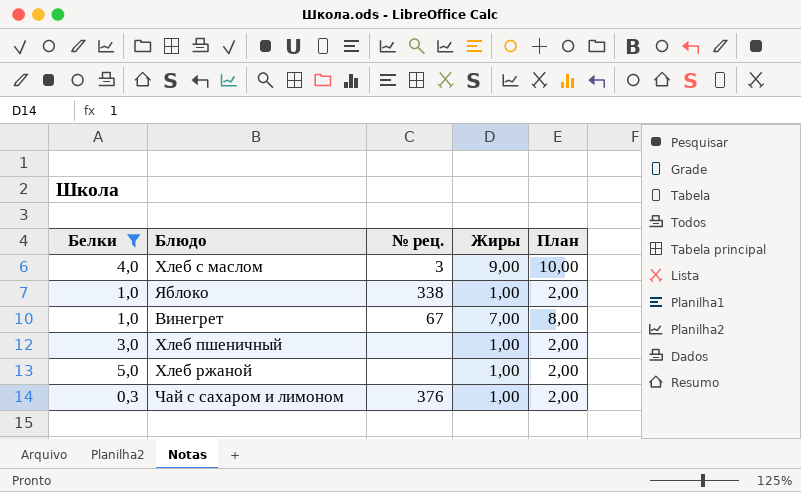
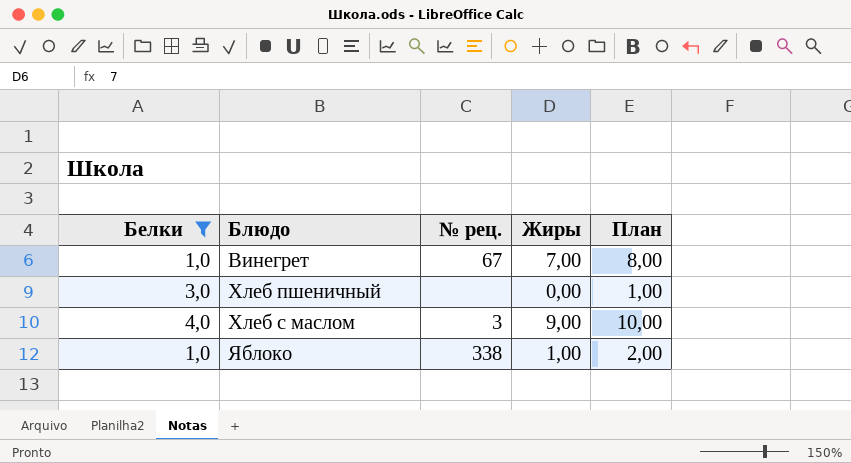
row order: none -> Блюдо ascending
row Хлеб ржаной: 5,0 | none | 1,00 | 2,00 -> none
row Чай с сахаром и лимоном: 0,3 | 376 | 1,00 | 2,00 -> none
Хлеб пшеничный | Жиры: 1,00 -> 0,00
Хлеб пшеничный | План: 2,00 -> 1,00

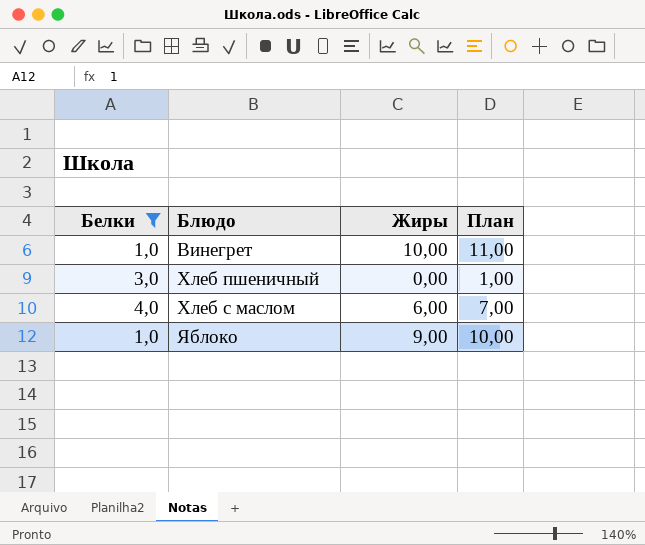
column № рец. | position: 3 -> none
Винегрет | Жиры: 7,00 -> 10,00
Винегрет | План: 8,00 -> 11,00
Хлеб с маслом | Жиры: 9,00 -> 6,00
Хлеб с маслом | План: 10,00 -> 7,00
Яблоко | Жиры: 1,00 -> 9,00
Яблоко | План: 2,00 -> 10,00

